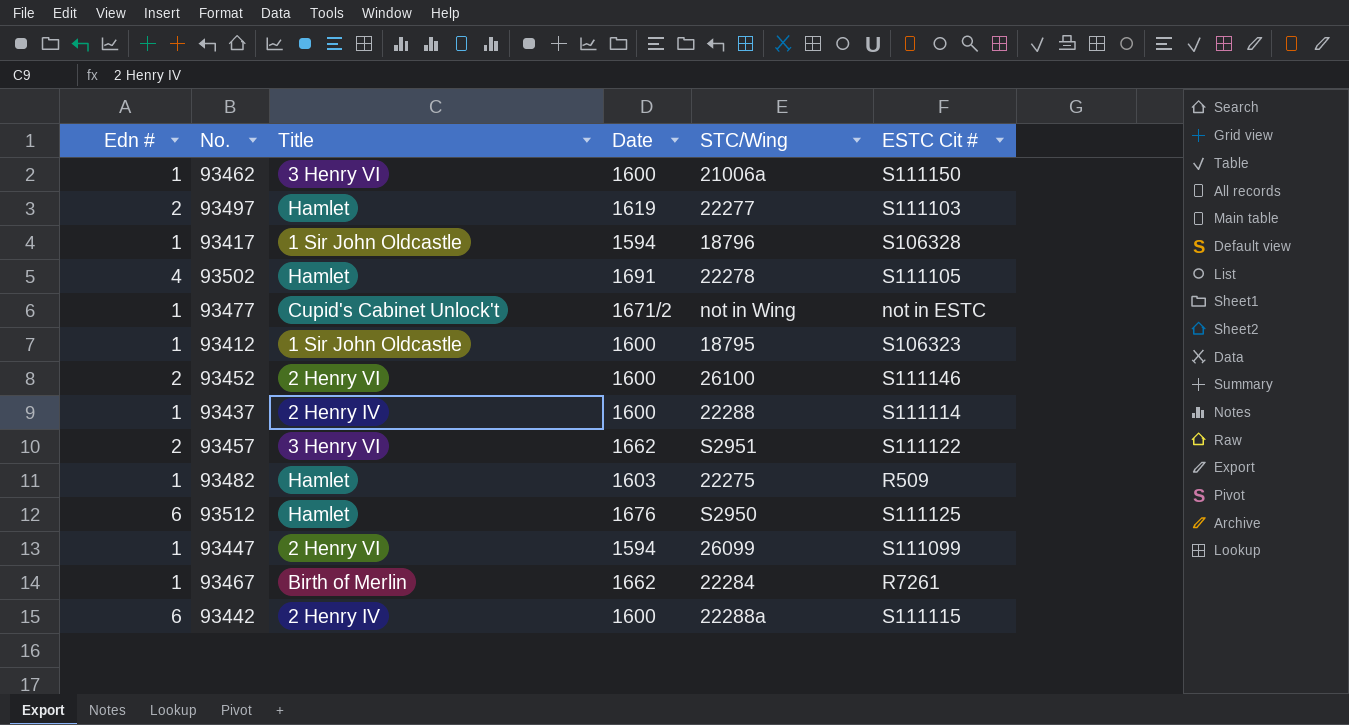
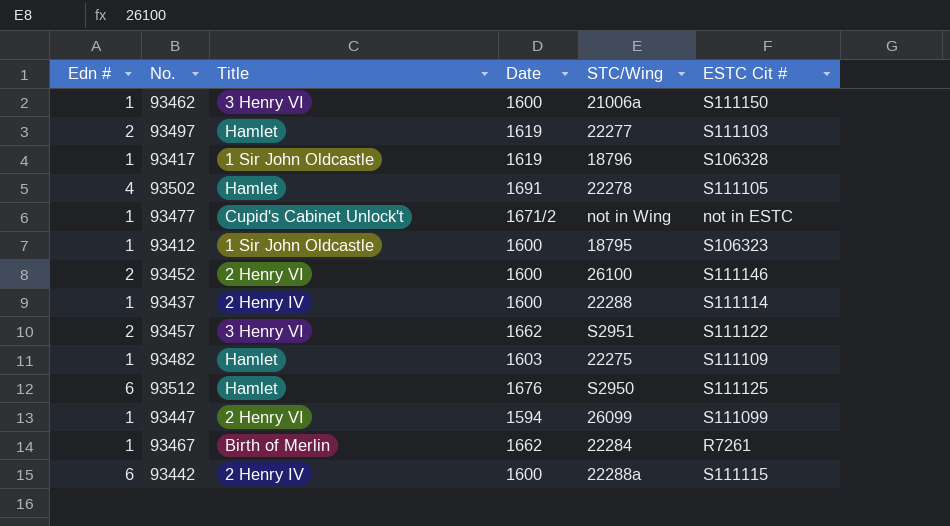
93417 | Date: 1594 -> 1619
93482 | ESTC Cit #: R509 -> S111109

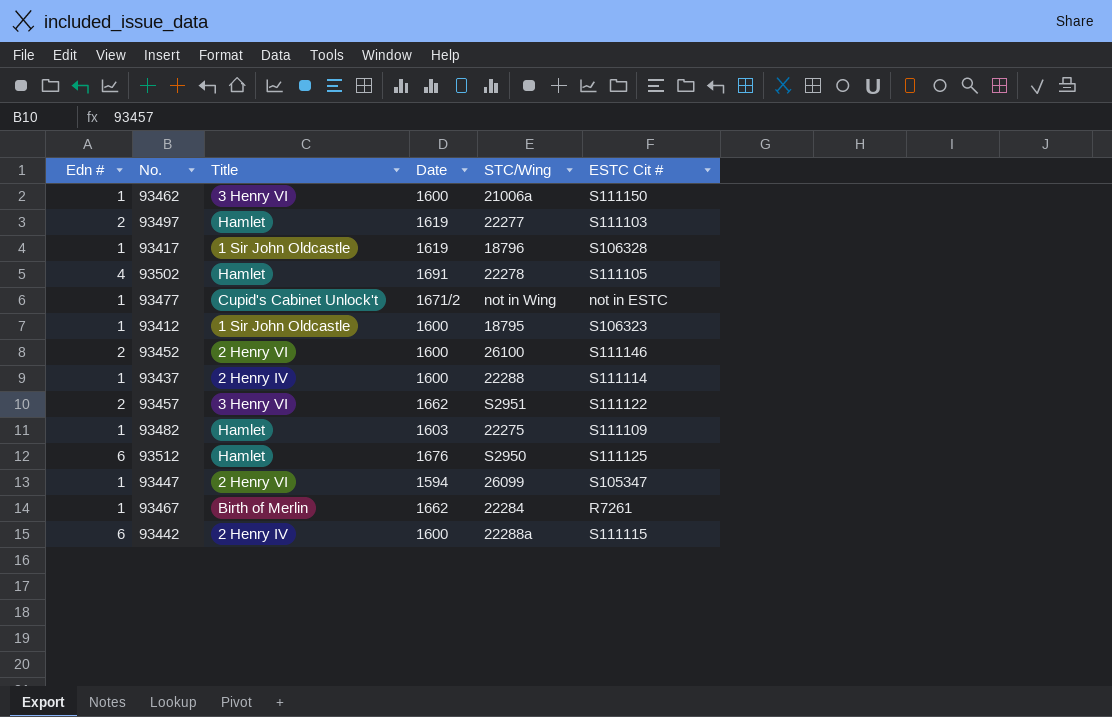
93447 | ESTC Cit #: S111099 -> S105347

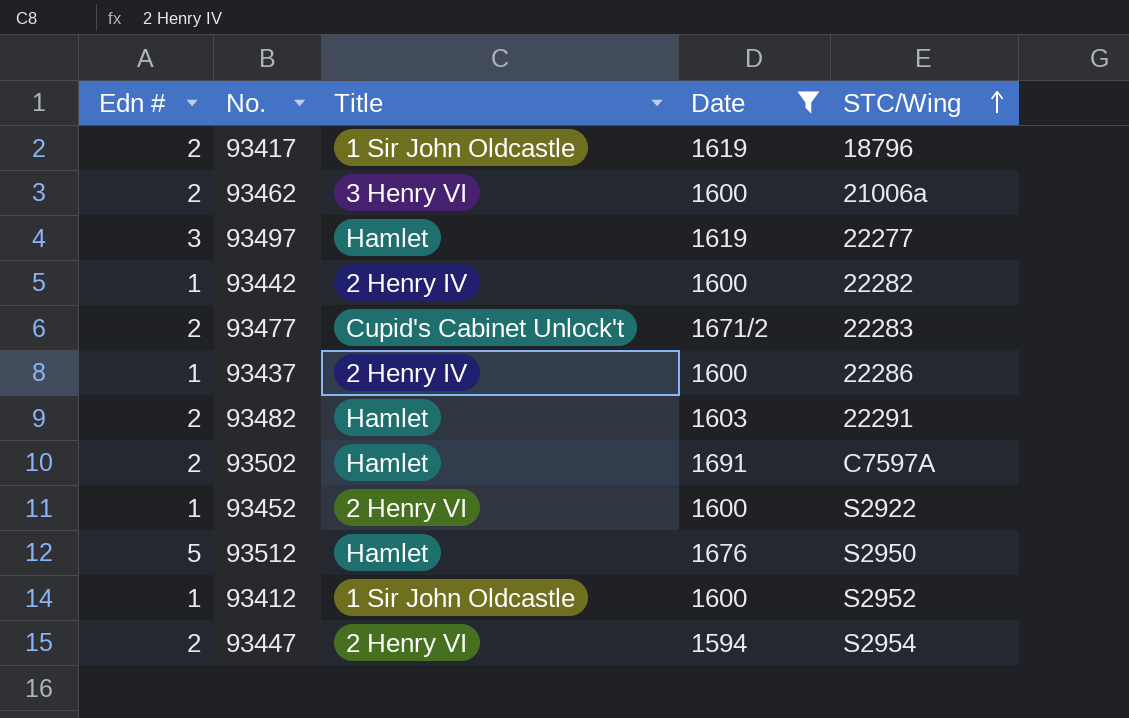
filter: none -> Date != 1662
row order: none -> STC/Wing ascending
column ESTC Cit # | position: 6 -> none
93417 | Edn #: 1 -> 2
93462 | Edn #: 1 -> 2
93497 | Edn #: 2 -> 3
93442 | Edn #: 6 -> 1
93442 | STC/Wing: 22288a -> 22282
93477 | Edn #: 1 -> 2
93477 | STC/Wing: not in Wing -> 22283
93437 | STC/Wing: 22288 -> 22286
93482 | Edn #: 1 -> 2
93482 | STC/Wing: 22275 -> 22291
93502 | Edn #: 4 -> 2
93502 | STC/Wing: 22278 -> C7597A
93452 | Edn #: 2 -> 1
93452 | STC/Wing: 26100 -> S2922
93512 | Edn #: 6 -> 5
93412 | STC/Wing: 18795 -> S2952
93447 | Edn #: 1 -> 2
93447 | STC/Wing: 26099 -> S2954

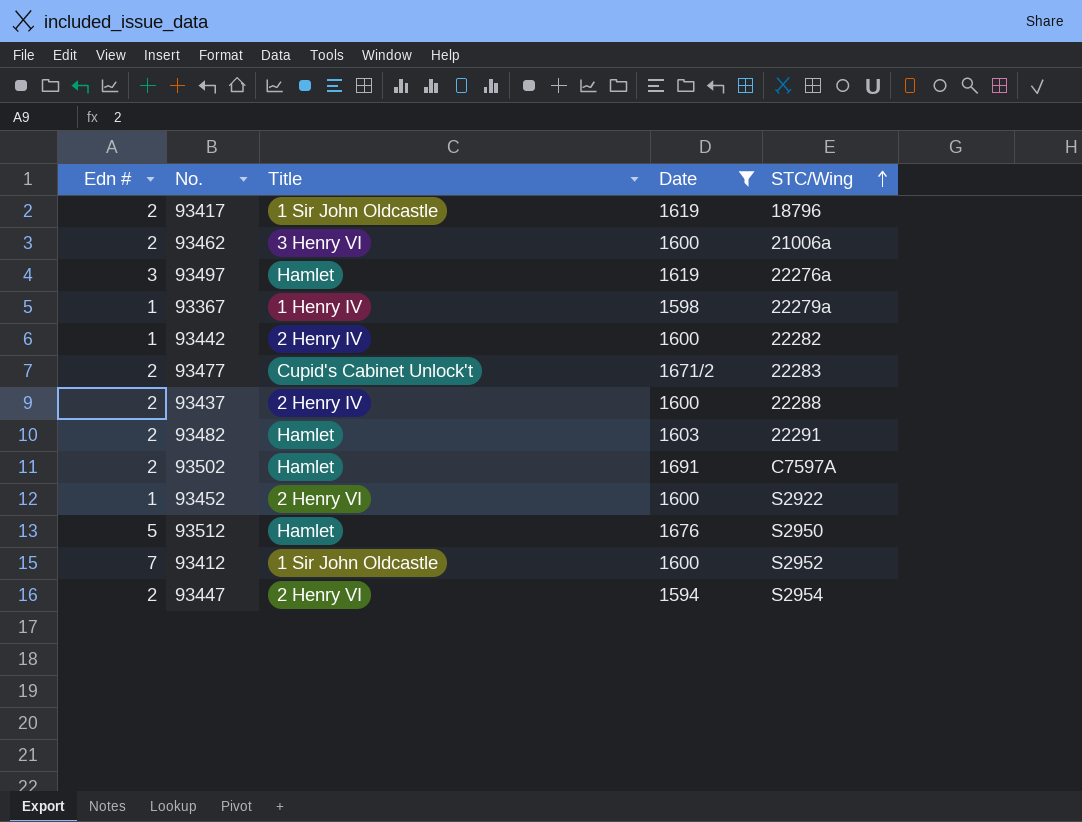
93497 | STC/Wing: 22277 -> 22276a
row 93367: none -> 1 | 1 Henry IV | 1598 | 22279a
93437 | Edn #: 1 -> 2
93437 | STC/Wing: 22286 -> 22288
93412 | Edn #: 1 -> 7

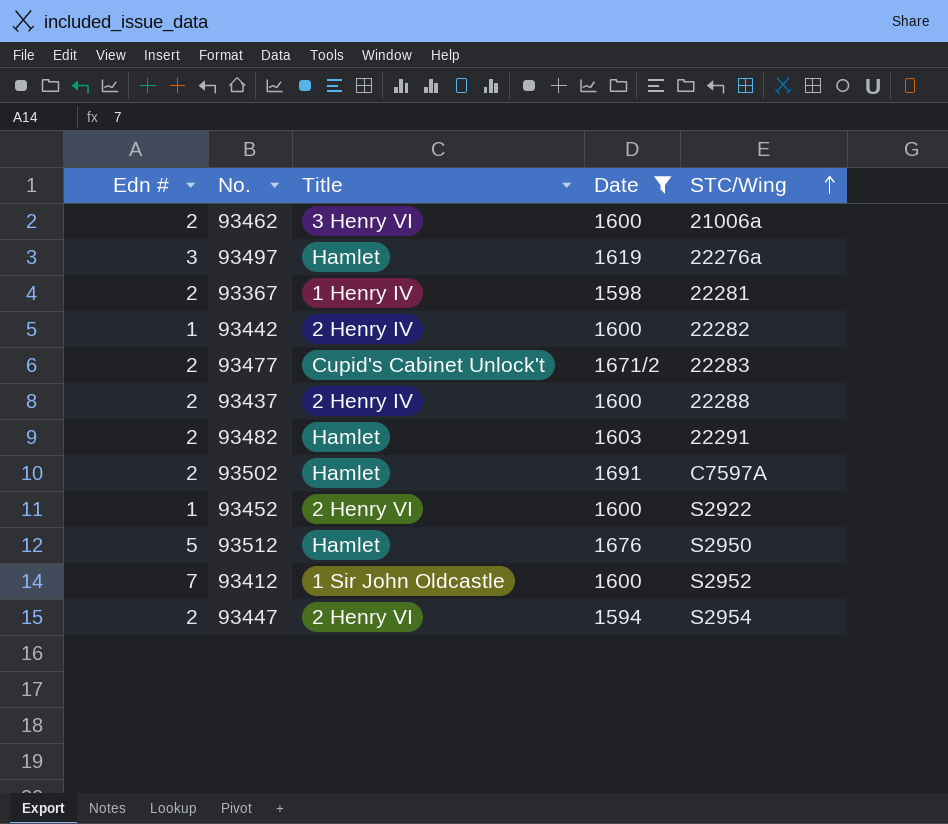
row 93417: 2 | 1 Sir John Oldcastle | 1619 | 18796 -> none
93367 | Edn #: 1 -> 2
93367 | STC/Wing: 22279a -> 22281

